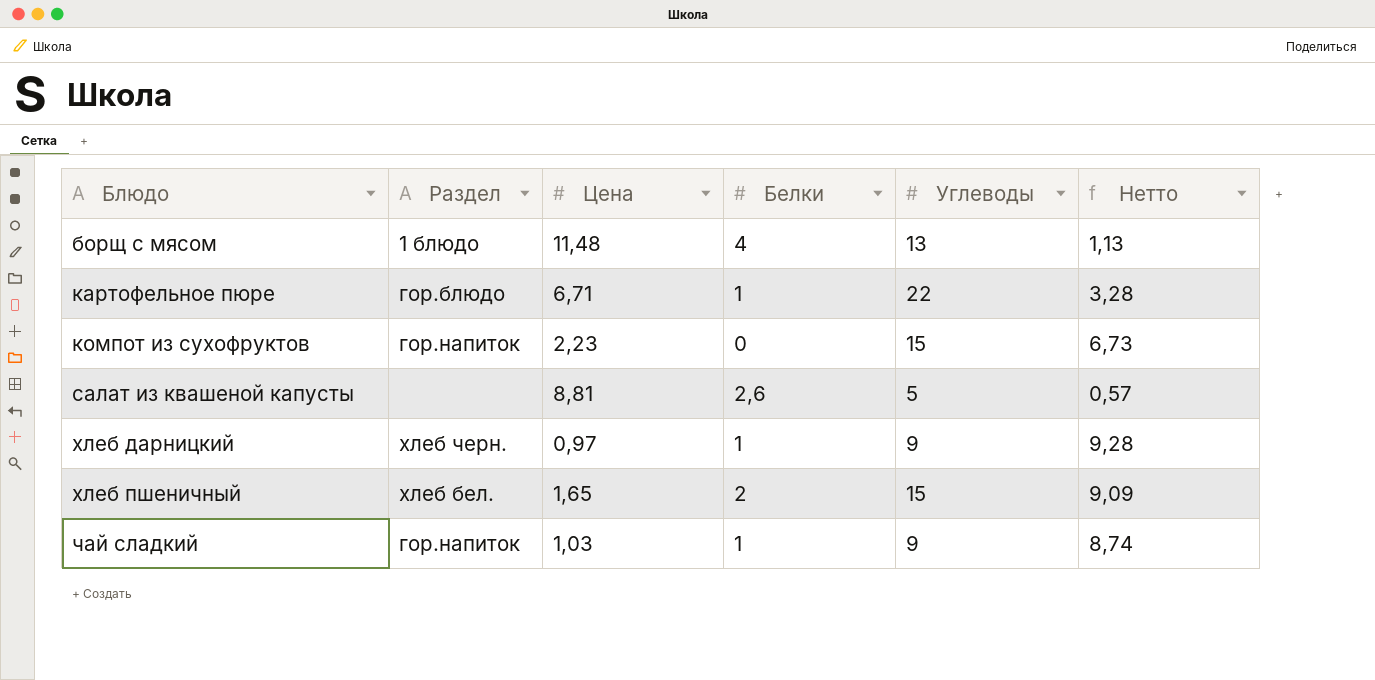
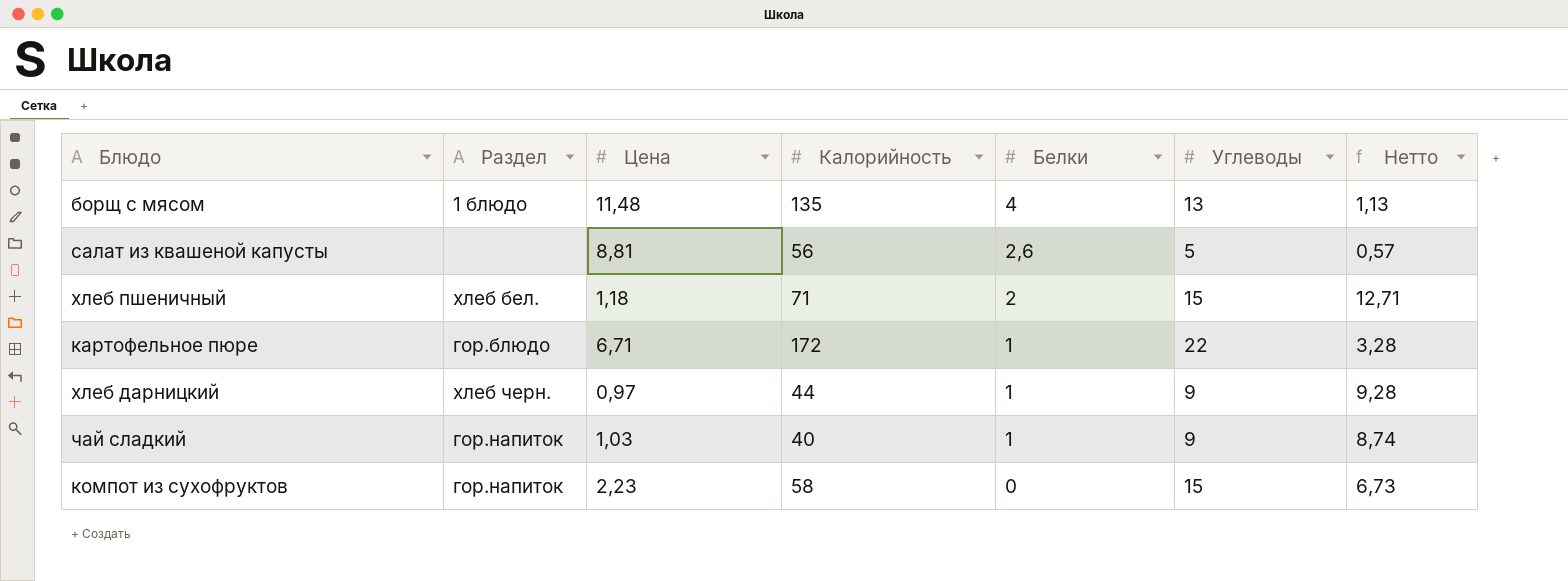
row order: Блюдо ascending -> Белки descending
column Калорийность | position: none -> 4
хлеб пшеничный | Цена: 1,65 -> 1,18
хлеб пшеничный | Нетто: 9,09 -> 12,71

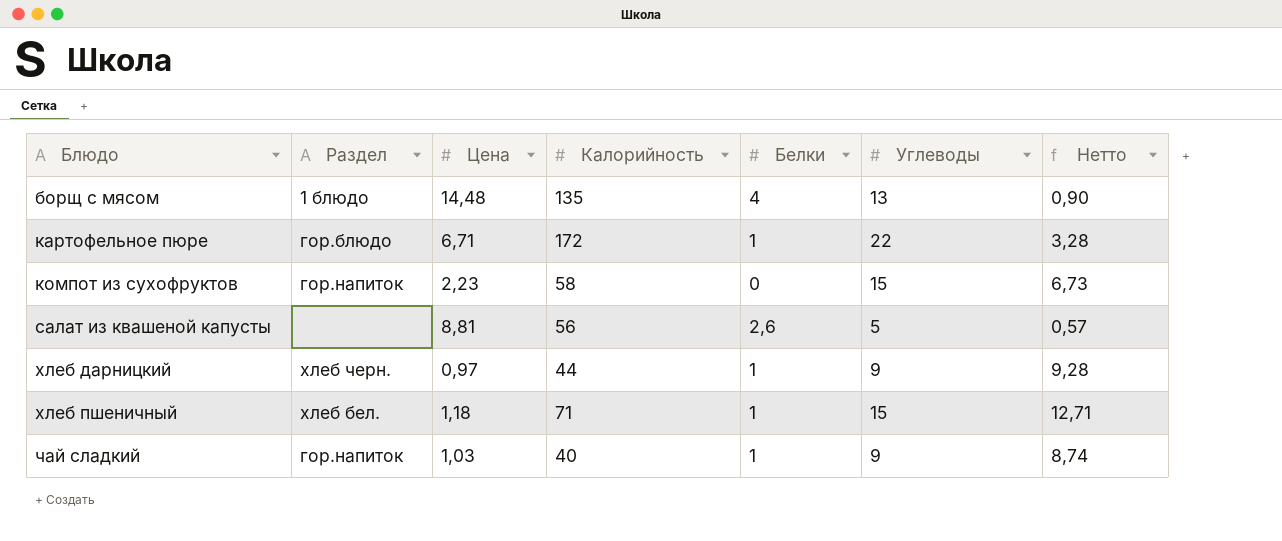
row order: Белки descending -> Блюдо ascending
борщ с мясом | Цена: 11,48 -> 14,48
борщ с мясом | Нетто: 1,13 -> 0,90
хлеб пшеничный | Белки: 2 -> 1

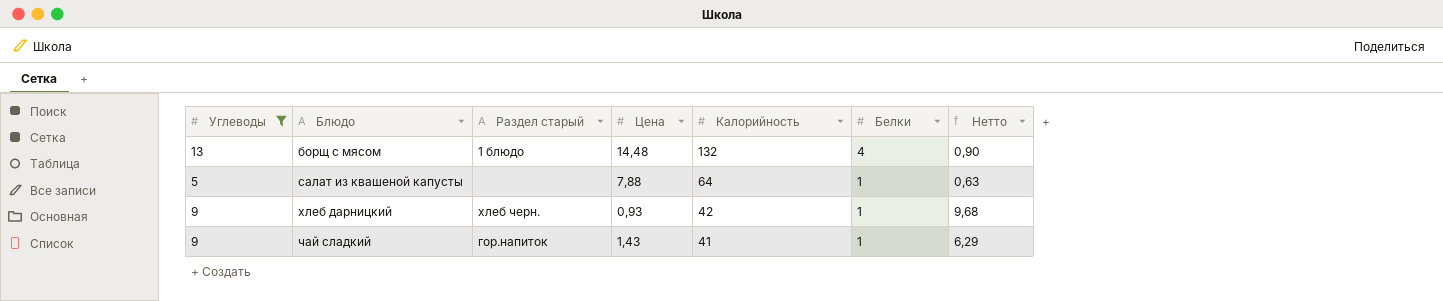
filter: none -> Углеводы <= 13
column Углеводы | position: 6 -> 1
column name: Раздел -> Раздел старый
борщ с мясом | Калорийность: 135 -> 132
салат из квашеной капусты | Цена: 8,81 -> 7,88
салат из квашеной капусты | Калорийность: 56 -> 64
салат из квашеной капусты | Белки: 2,6 -> 1
салат из квашеной капусты | Нетто: 0,57 -> 0,63
хлеб дарницкий | Цена: 0,97 -> 0,93
хлеб дарницкий | Калорийность: 44 -> 42
хлеб дарницкий | Нетто: 9,28 -> 9,68
чай сладкий | Цена: 1,03 -> 1,43
чай сладкий | Калорийность: 40 -> 41
чай сладкий | Нетто: 8,74 -> 6,29

